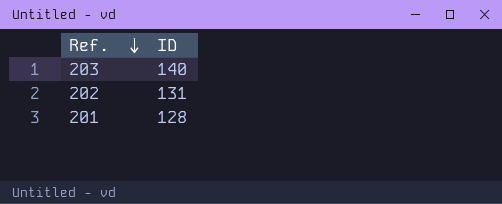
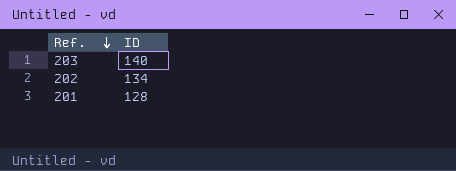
202 | ID: 131 -> 134

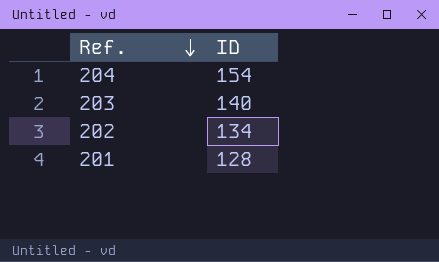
row 204: none -> 154

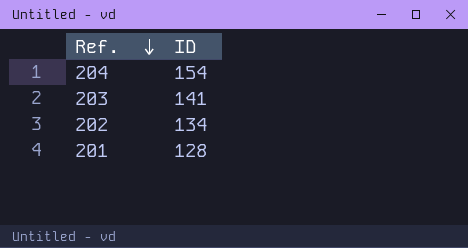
203 | ID: 140 -> 141

